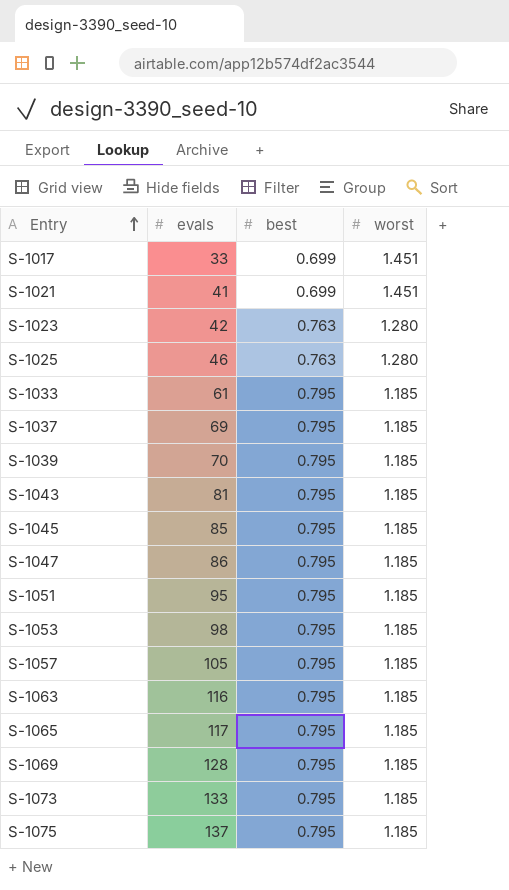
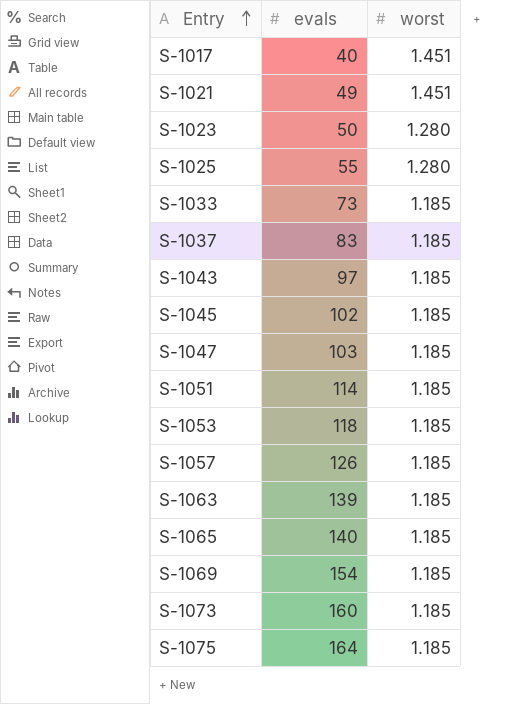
column best | position: 3 -> none
row S-1039: 70 | 0.795 | 1.185 -> none
S-1017 | evals: 33 -> 40
S-1021 | evals: 41 -> 49
S-1023 | evals: 42 -> 50
S-1025 | evals: 46 -> 55
S-1033 | evals: 61 -> 73
S-1037 | evals: 69 -> 83
S-1043 | evals: 81 -> 97
S-1045 | evals: 85 -> 102
S-1047 | evals: 86 -> 103
S-1051 | evals: 95 -> 114
S-1053 | evals: 98 -> 118
S-1057 | evals: 105 -> 126
S-1063 | evals: 116 -> 139
S-1065 | evals: 117 -> 140
S-1069 | evals: 128 -> 154
S-1073 | evals: 133 -> 160
S-1075 | evals: 137 -> 164

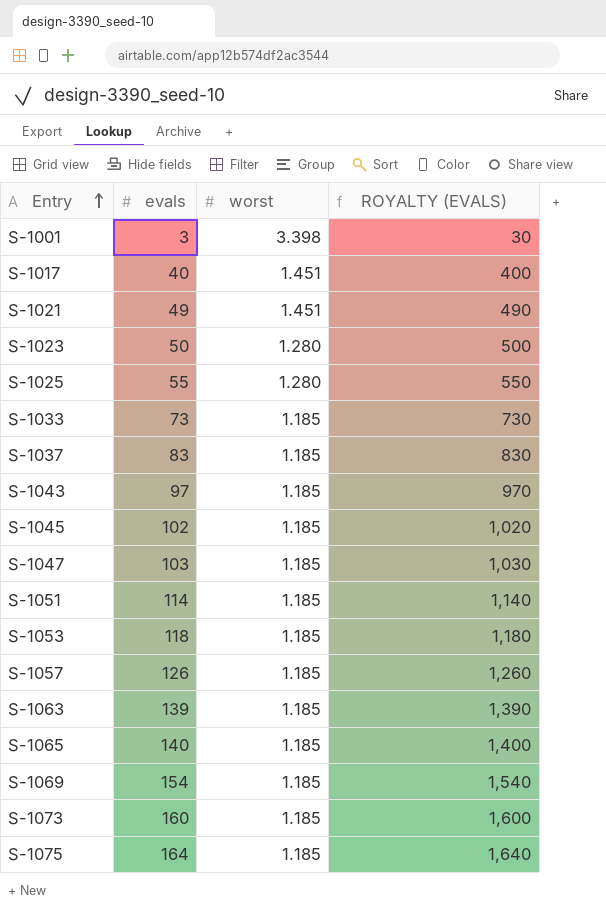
column ROYALTY (EVALS) | formula: none -> [evals] * 10
row S-1001: none -> 3 | 3.398 | 30

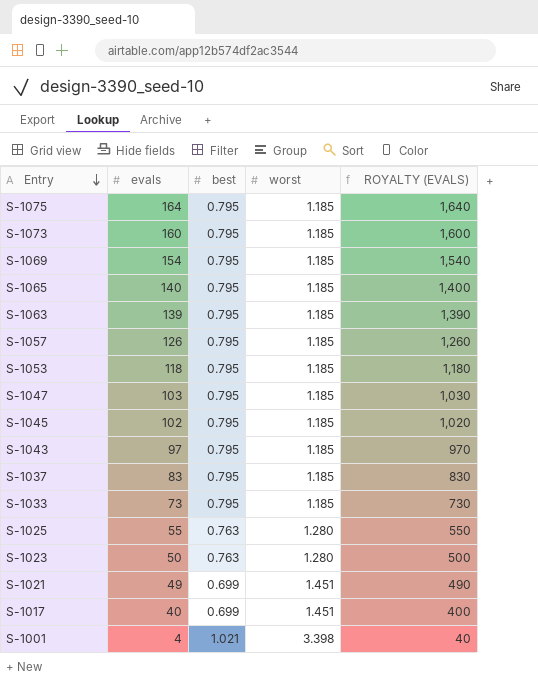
row order: Entry ascending -> Entry descending
column best | position: none -> 3
row S-1051: 114 | 1.185 | 1,140 -> none
S-1001 | evals: 3 -> 4
S-1001 | ROYALTY (EVALS): 30 -> 40

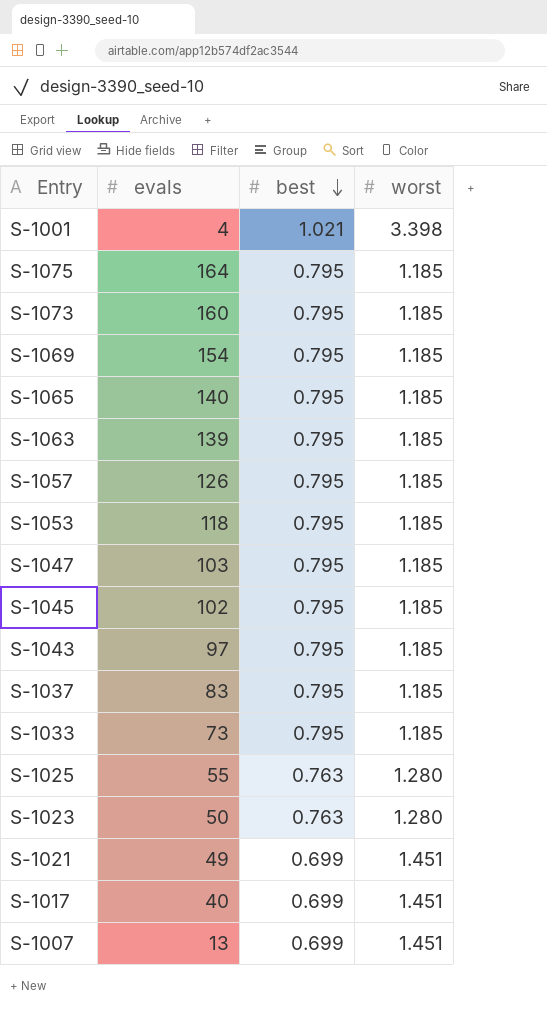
row order: Entry descending -> best descending
column ROYALTY (EVALS) | formula: [evals] * 10 -> none
row S-1007: none -> 13 | 0.699 | 1.451

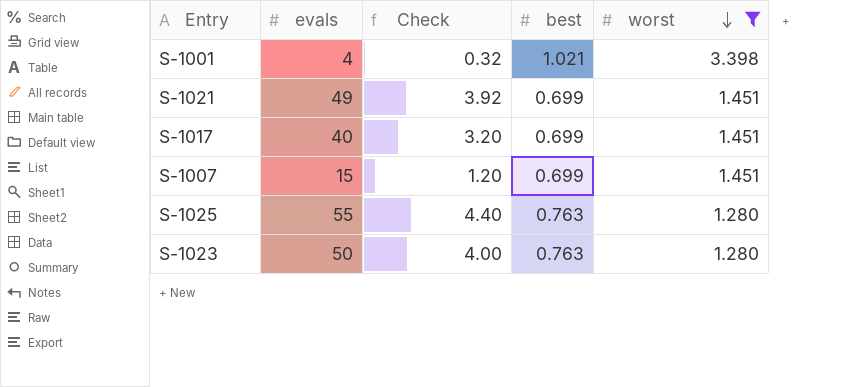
filter: none -> worst != 1.185
row order: best descending -> worst descending
column Check | formula: none -> [evals] * 0.08
S-1007 | evals: 13 -> 15

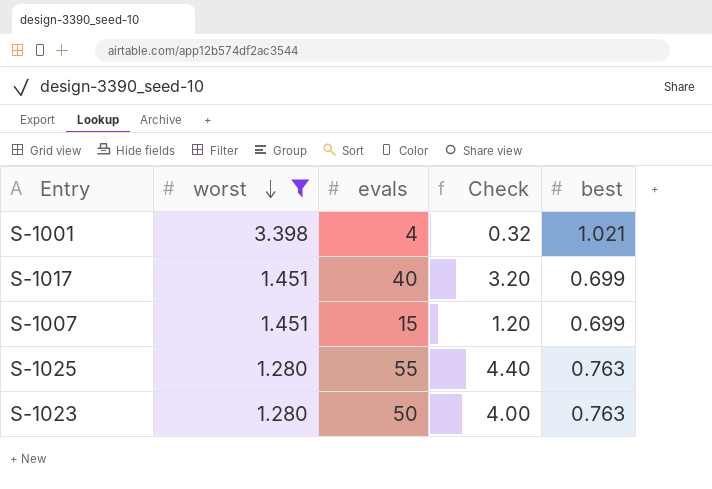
column worst | position: 5 -> 2
row S-1021: 49 | 3.92 | 0.699 | 1.451 -> none

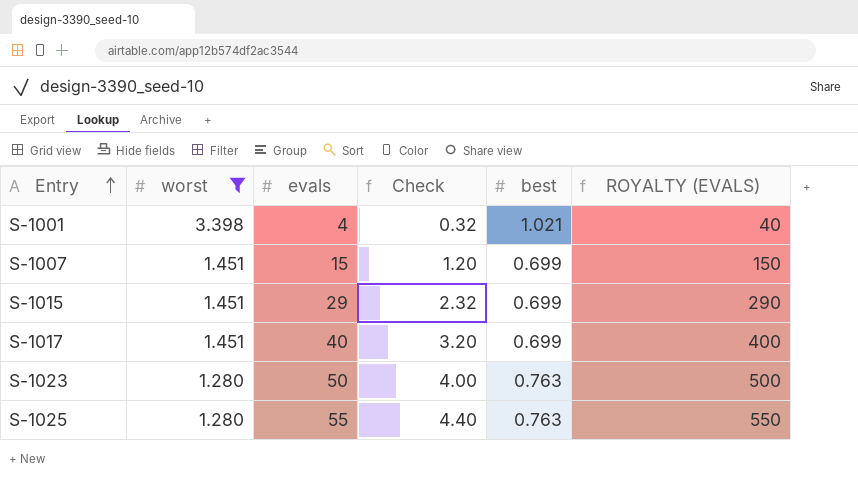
row order: worst descending -> Entry ascending
column ROYALTY (EVALS) | formula: none -> [evals] * 10
row S-1015: none -> 1.451 | 29 | 2.32 | 0.699 | 290

